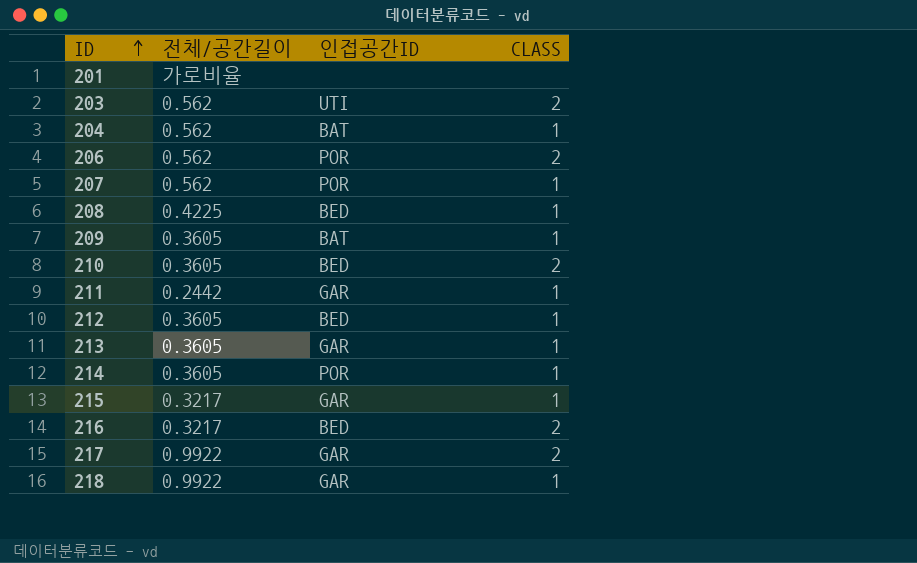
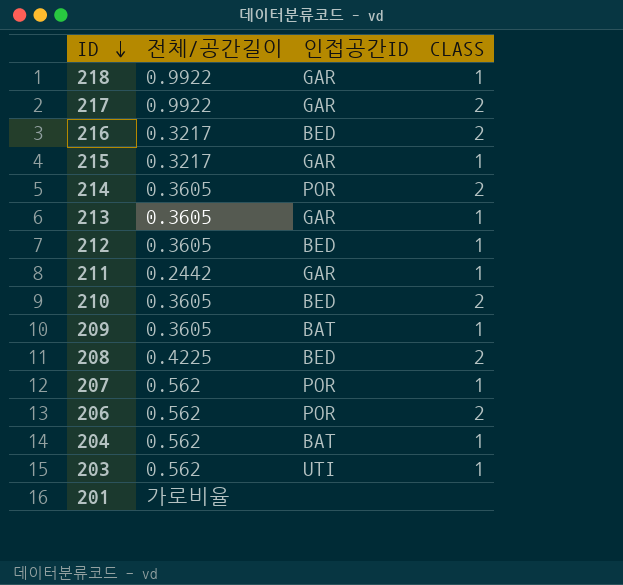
row order: ID ascending -> ID descending
214 | CLASS: 1 -> 2
208 | CLASS: 1 -> 2
203 | CLASS: 2 -> 1

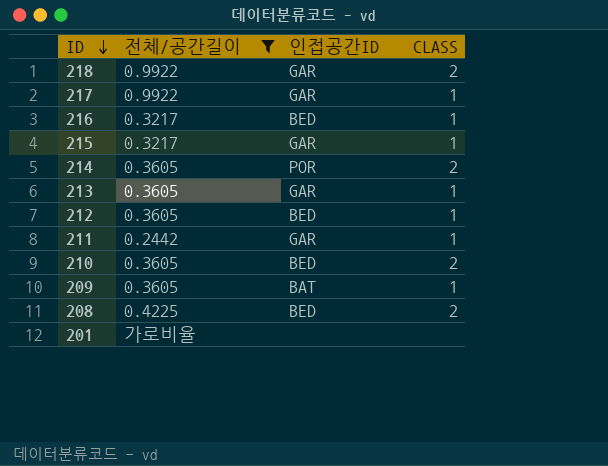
filter: none -> 전체/공간길이 != 0.562
218 | CLASS: 1 -> 2
217 | CLASS: 2 -> 1
216 | CLASS: 2 -> 1

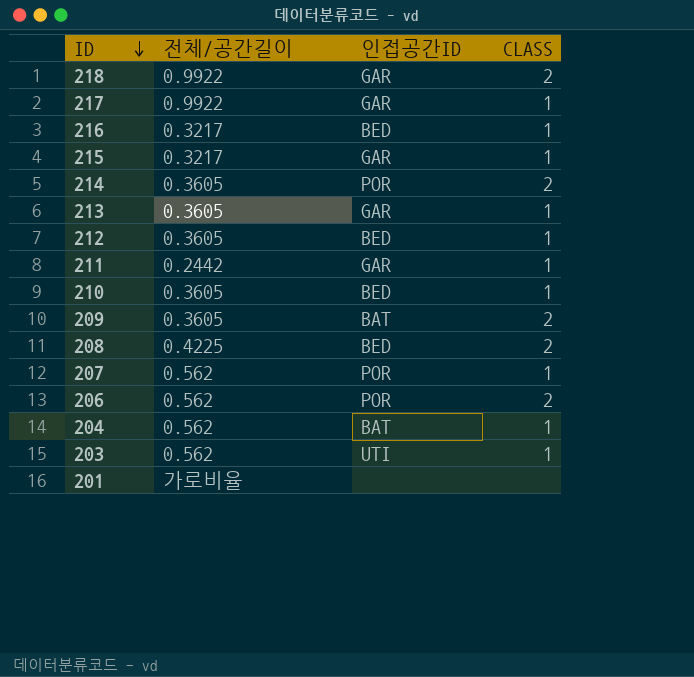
filter: 전체/공간길이 != 0.562 -> none
210 | CLASS: 2 -> 1
209 | CLASS: 1 -> 2

